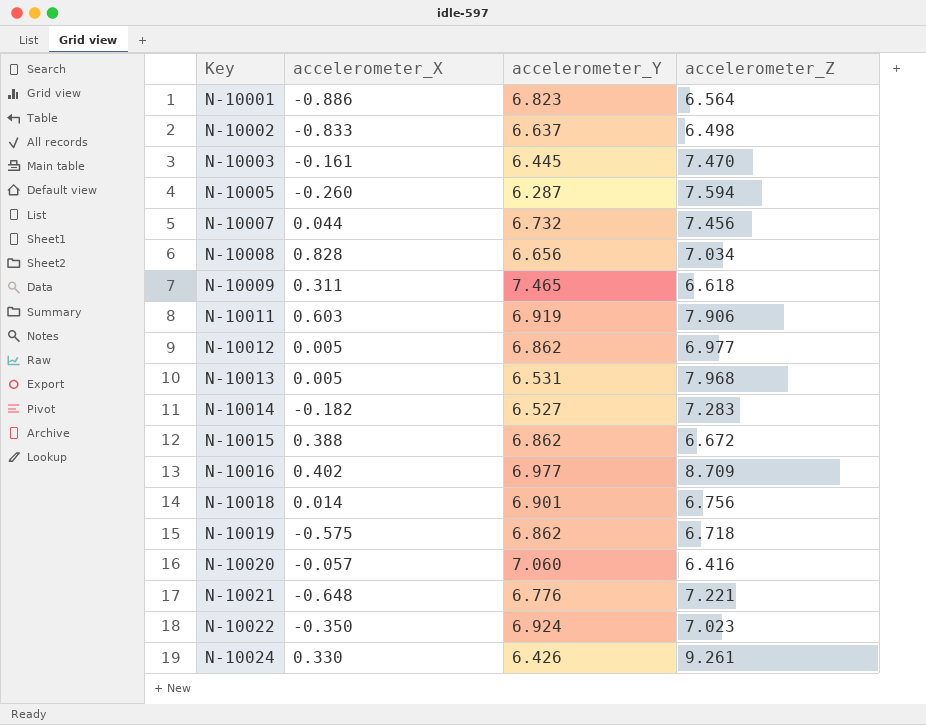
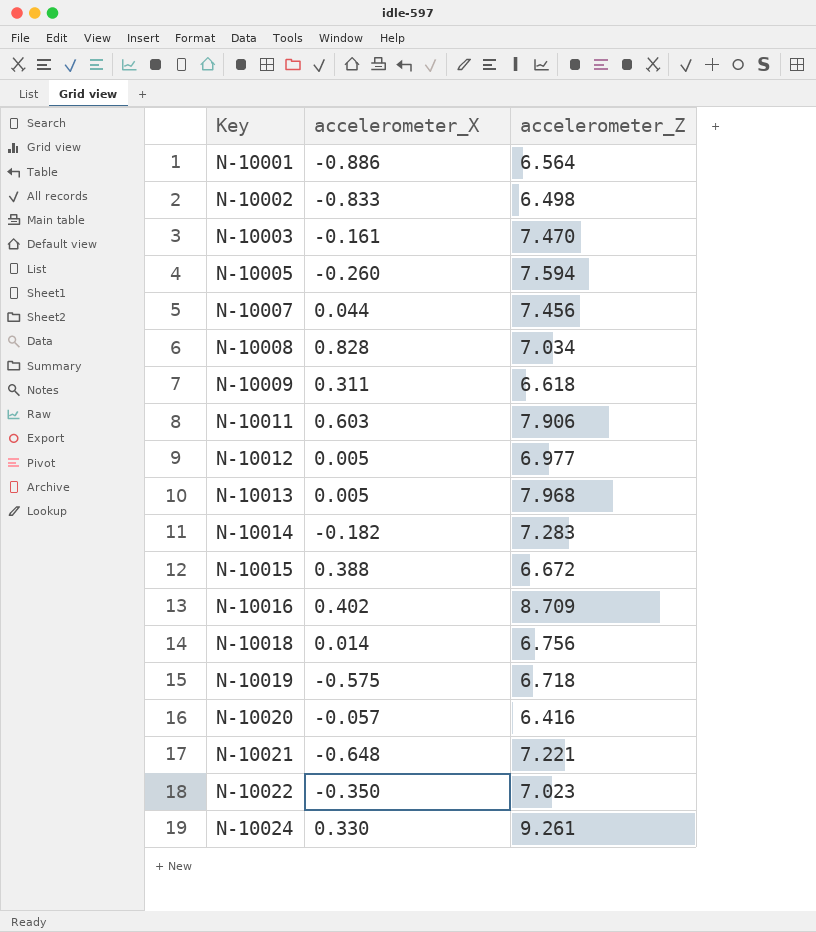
column accelerometer_Y | position: 3 -> none

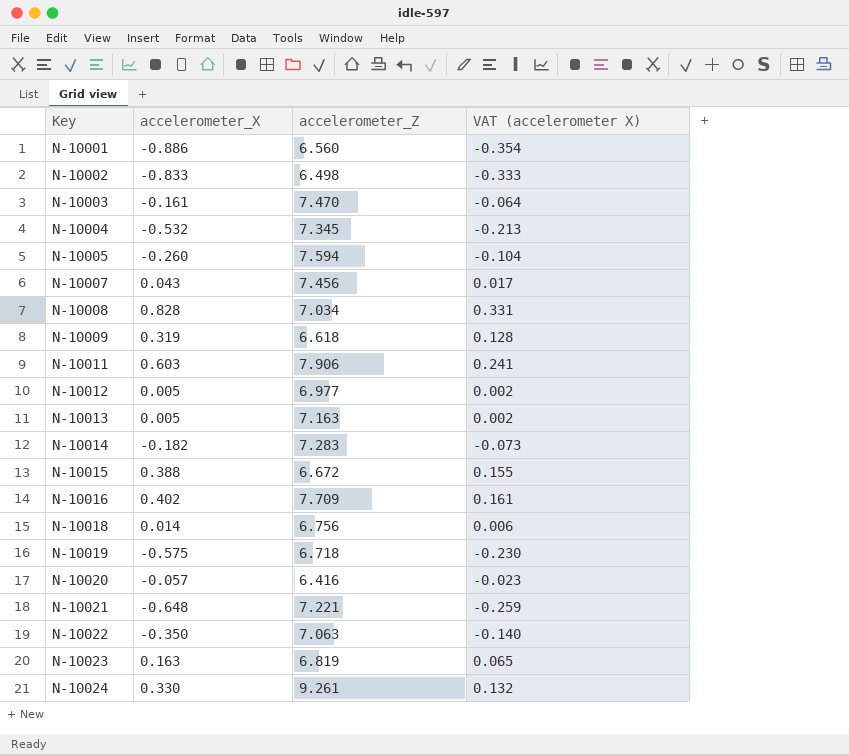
column VAT (accelerometer X) | formula: none -> [accelerometer_X] * 0.4
N-10001 | accelerometer_Z: 6.564 -> 6.560
row N-10004: none -> -0.532 | 7.345 | -0.213
N-10007 | accelerometer_X: 0.044 -> 0.043
N-10009 | accelerometer_X: 0.311 -> 0.319
N-10013 | accelerometer_Z: 7.968 -> 7.163
N-10016 | accelerometer_Z: 8.709 -> 7.709
N-10022 | accelerometer_Z: 7.023 -> 7.063
row N-10023: none -> 0.163 | 6.819 | 0.065

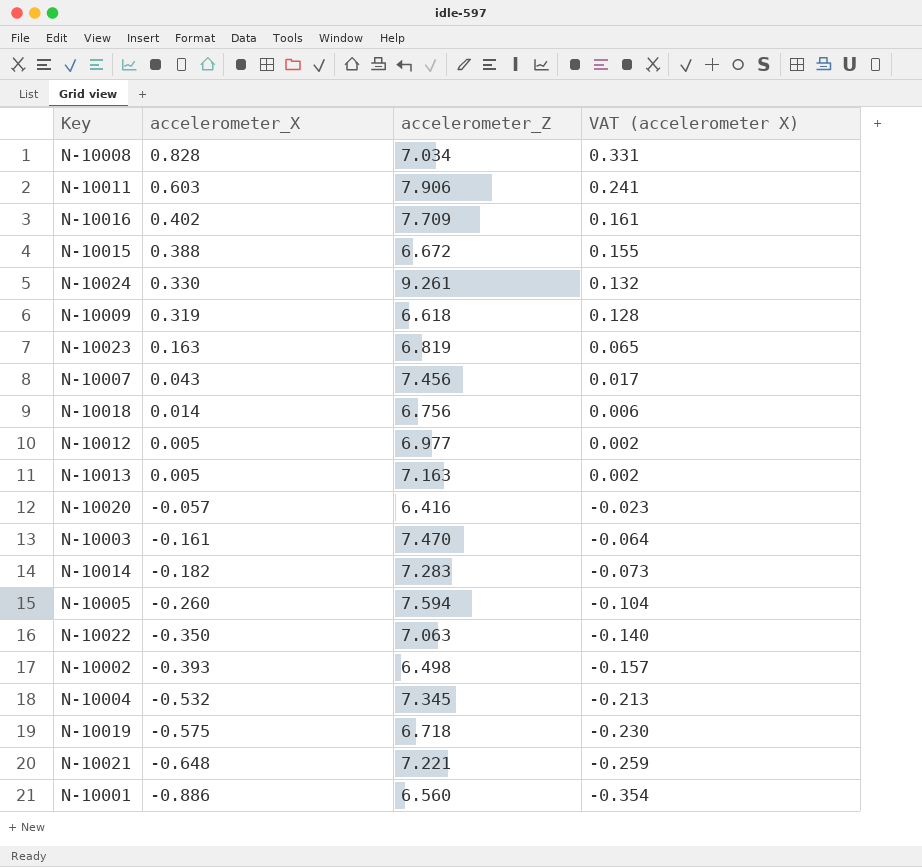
row order: Key ascending -> accelerometer_X descending
N-10002 | accelerometer_X: -0.833 -> -0.393
N-10002 | VAT (accelerometer X): -0.333 -> -0.157

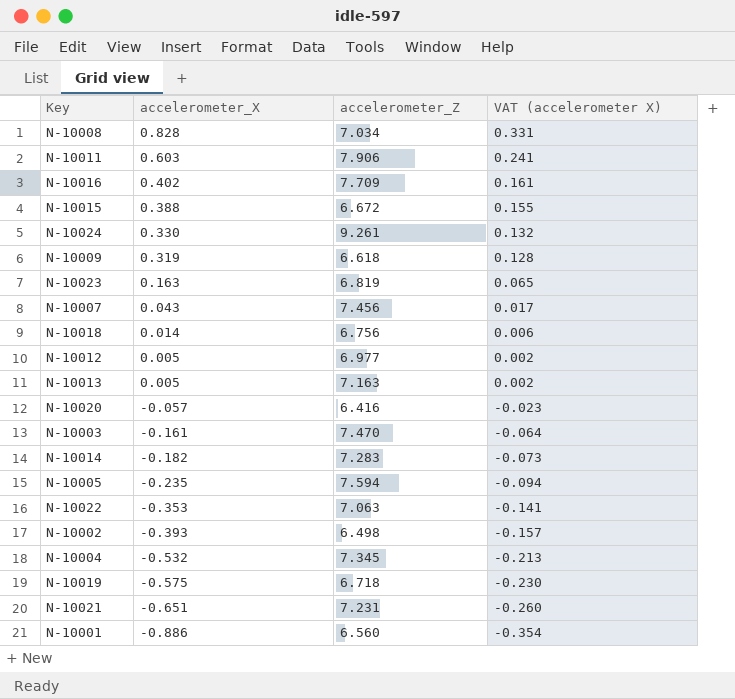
N-10005 | accelerometer_X: -0.260 -> -0.235
N-10005 | VAT (accelerometer X): -0.104 -> -0.094
N-10022 | accelerometer_X: -0.350 -> -0.353
N-10022 | VAT (accelerometer X): -0.140 -> -0.141
N-10021 | accelerometer_X: -0.648 -> -0.651
N-10021 | accelerometer_Z: 7.221 -> 7.231
N-10021 | VAT (accelerometer X): -0.259 -> -0.260

